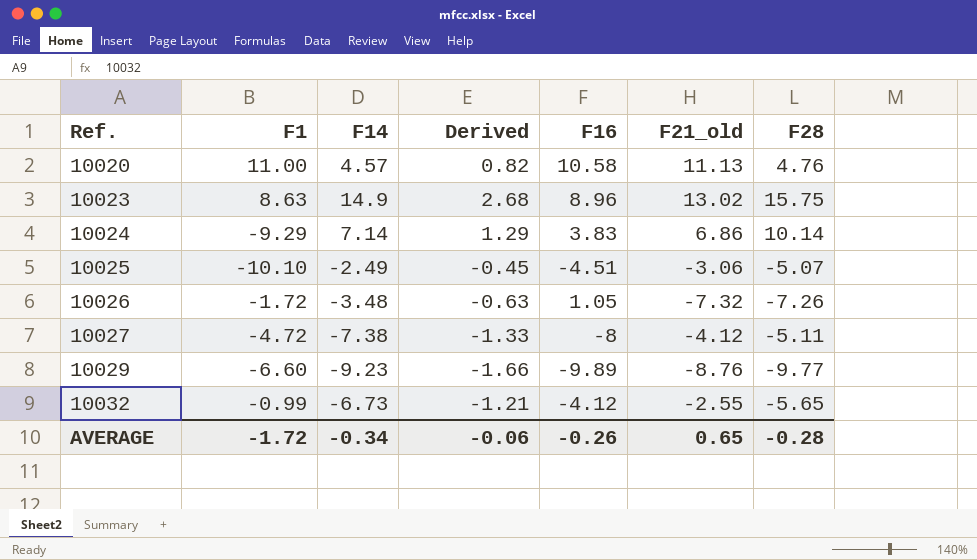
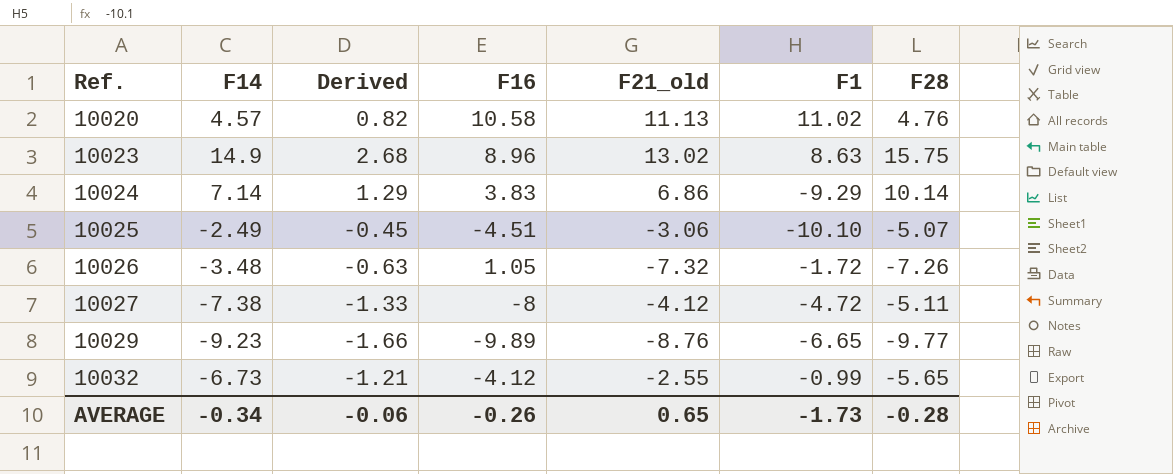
column F1 | position: 2 -> 6
10020 | F1: 11.00 -> 11.02
10029 | F1: -6.60 -> -6.65
AVERAGE | F1: -1.72 -> -1.73

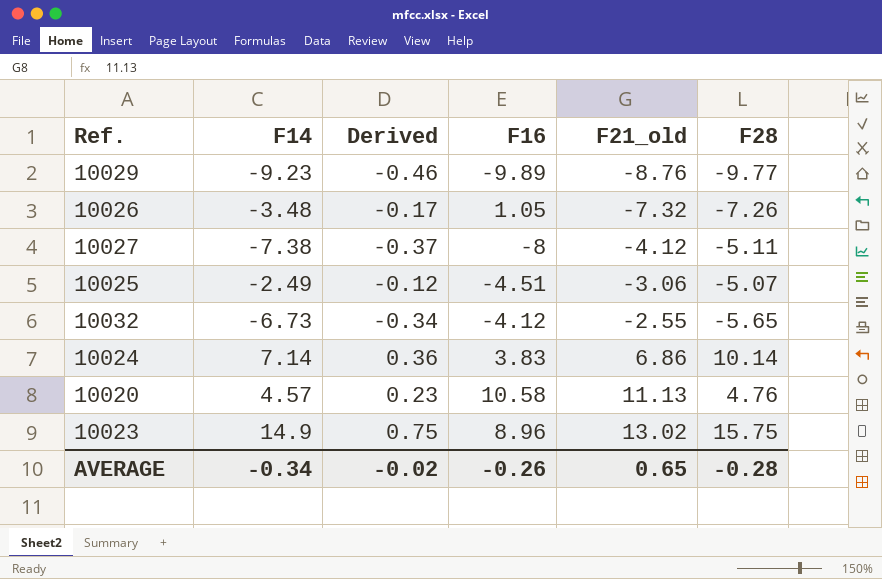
row order: Ref. ascending -> F21_old ascending
column F1 | position: 6 -> none
column Derived | formula: [F14] * 0.18 -> [F14] * 0.05
AVERAGE | Derived: -0.06 -> -0.02

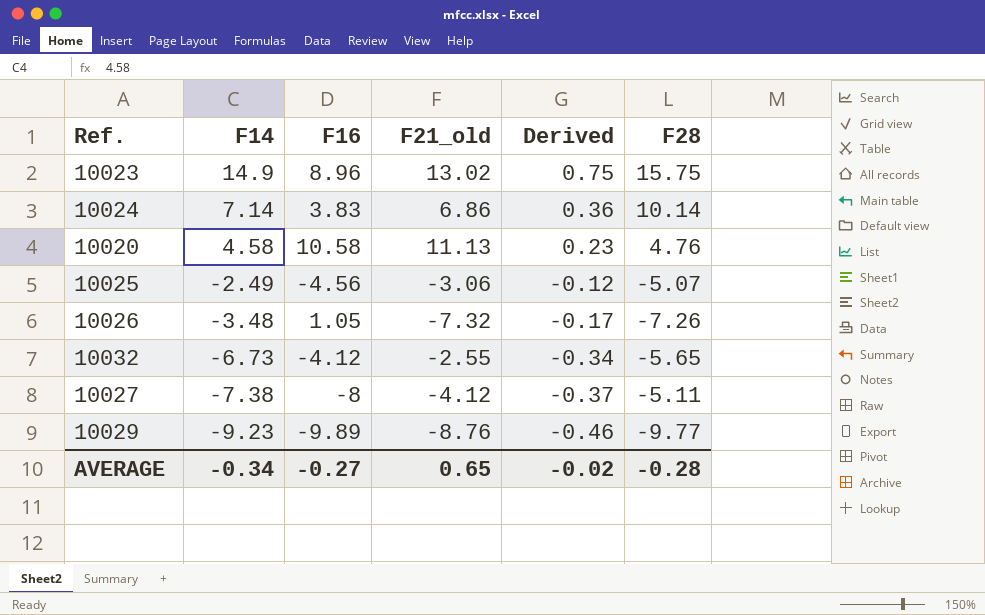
row order: F21_old ascending -> F14 descending
column Derived | position: 3 -> 5
10020 | F14: 4.57 -> 4.58
10025 | F16: -4.51 -> -4.56
AVERAGE | F16: -0.26 -> -0.27

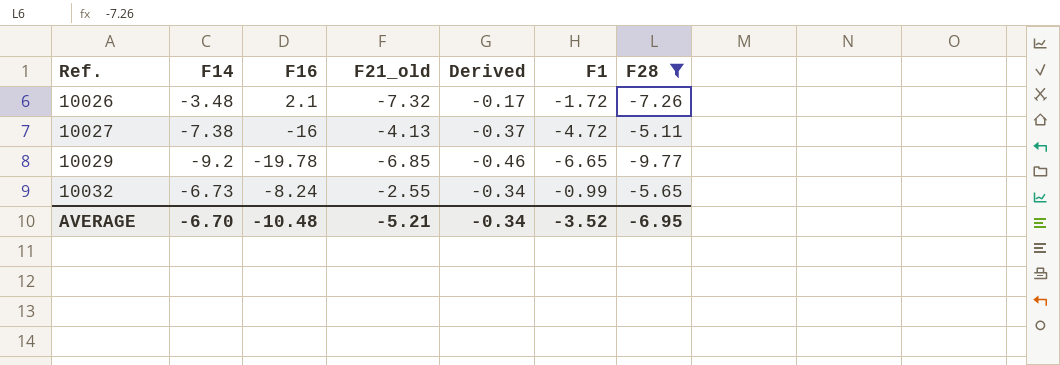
filter: none -> F28 <= -5.11
row order: F14 descending -> Ref. ascending
column F1 | position: none -> 6
10026 | F16: 1.05 -> 2.1
10027 | F16: -8 -> -16
10027 | F21_old: -4.12 -> -4.13
10029 | F14: -9.23 -> -9.2
10029 | F16: -9.89 -> -19.78
10029 | F21_old: -8.76 -> -6.85
10032 | F16: -4.12 -> -8.24
AVERAGE | F14: -0.34 -> -6.70
AVERAGE | F16: -0.27 -> -10.48
AVERAGE | F21_old: 0.65 -> -5.21
AVERAGE | Derived: -0.02 -> -0.34
AVERAGE | F28: -0.28 -> -6.95

